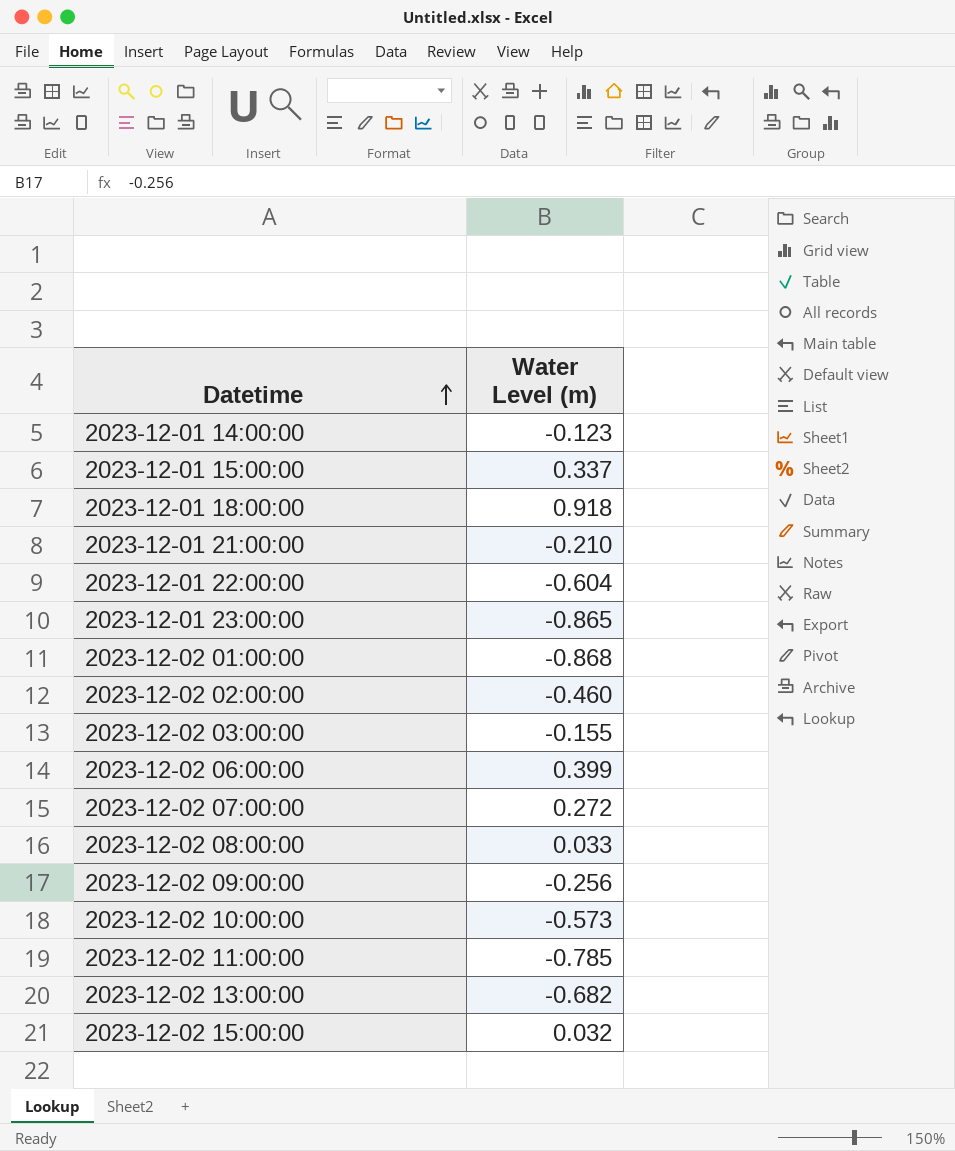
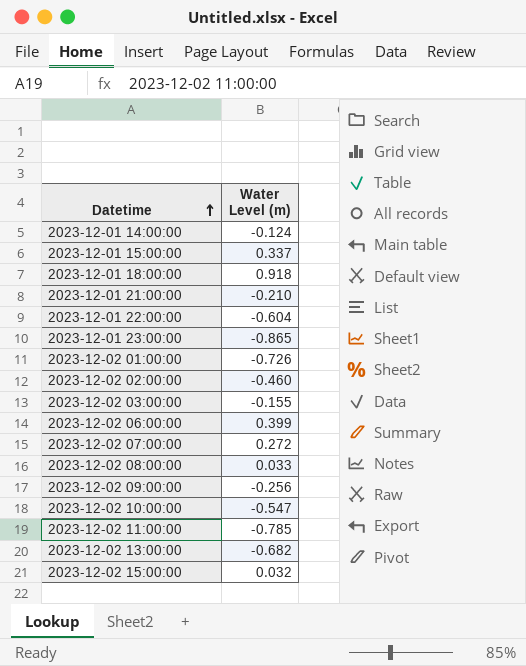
2023-12-01 14:00:00 | Water Level (m): -0.123 -> -0.124
2023-12-02 01:00:00 | Water Level (m): -0.868 -> -0.726
2023-12-02 10:00:00 | Water Level (m): -0.573 -> -0.547

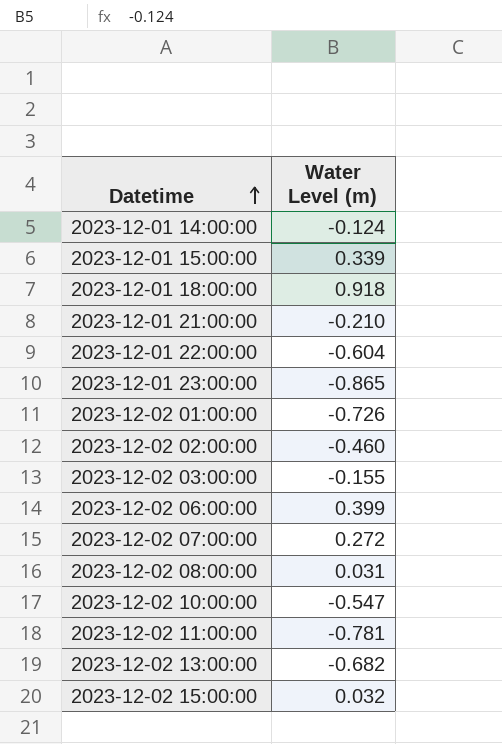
row 2023-12-02 09:00:00: -0.256 -> none
2023-12-01 15:00:00 | Water Level (m): 0.337 -> 0.339
2023-12-02 08:00:00 | Water Level (m): 0.033 -> 0.031
2023-12-02 11:00:00 | Water Level (m): -0.785 -> -0.781

